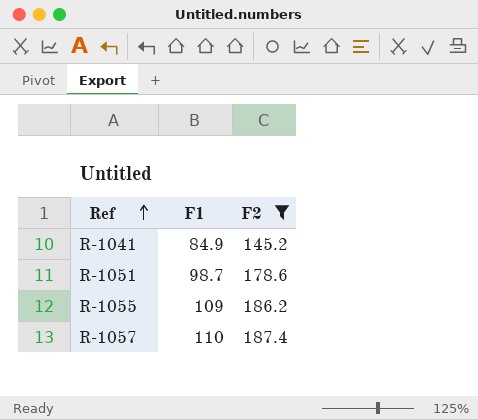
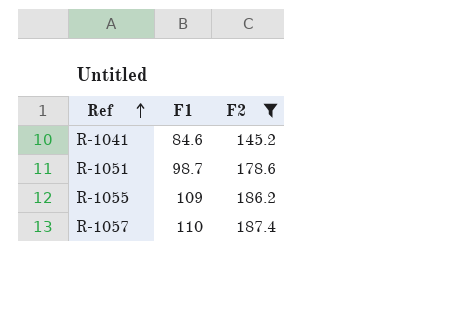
R-1041 | F1: 84.9 -> 84.6

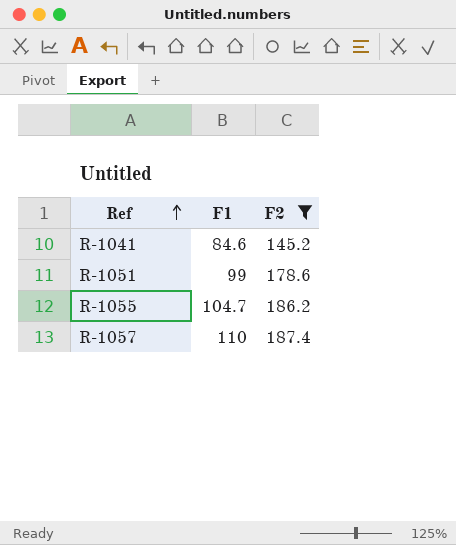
R-1051 | F1: 98.7 -> 99
R-1055 | F1: 109 -> 104.7

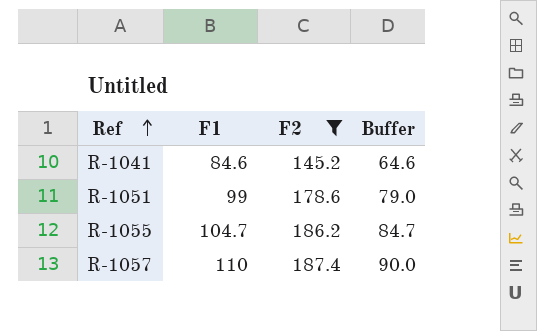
column Buffer | formula: none -> [F1] - 20

